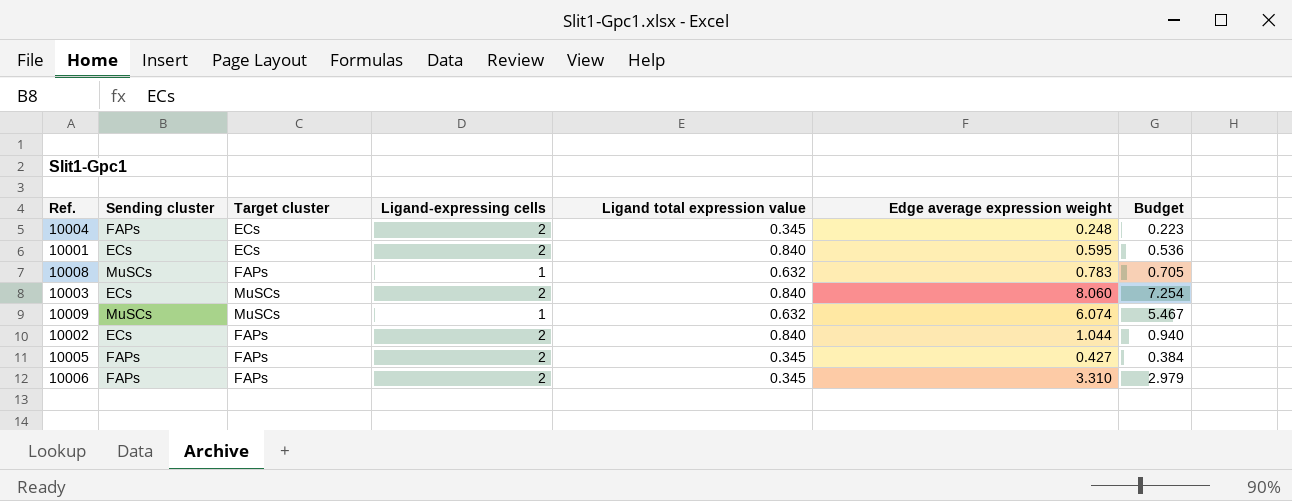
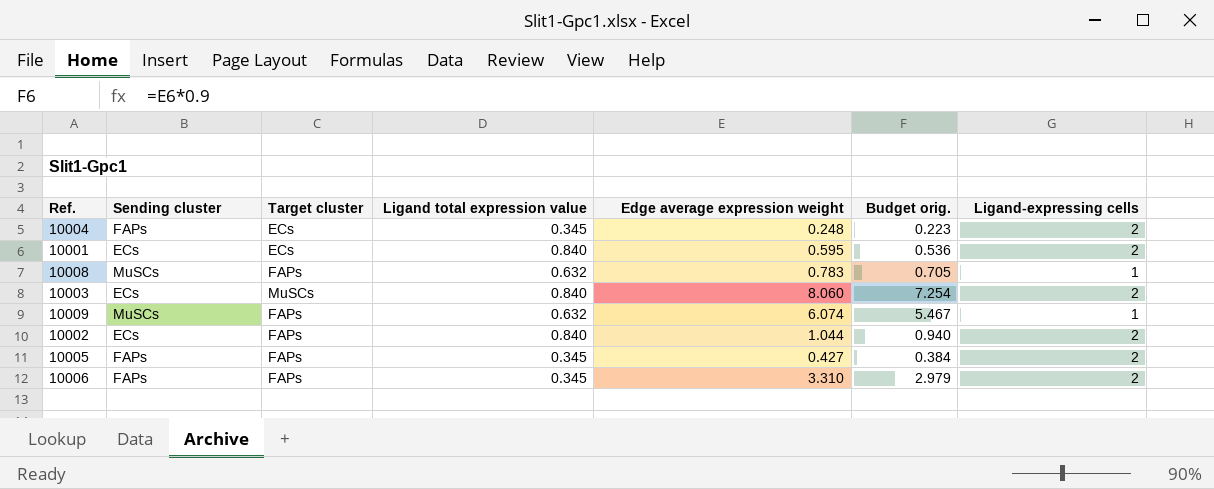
column name: Budget -> Budget orig.
column Ligand-expressing cells | position: 4 -> 7
10009 | Target cluster: MuSCs -> FAPs

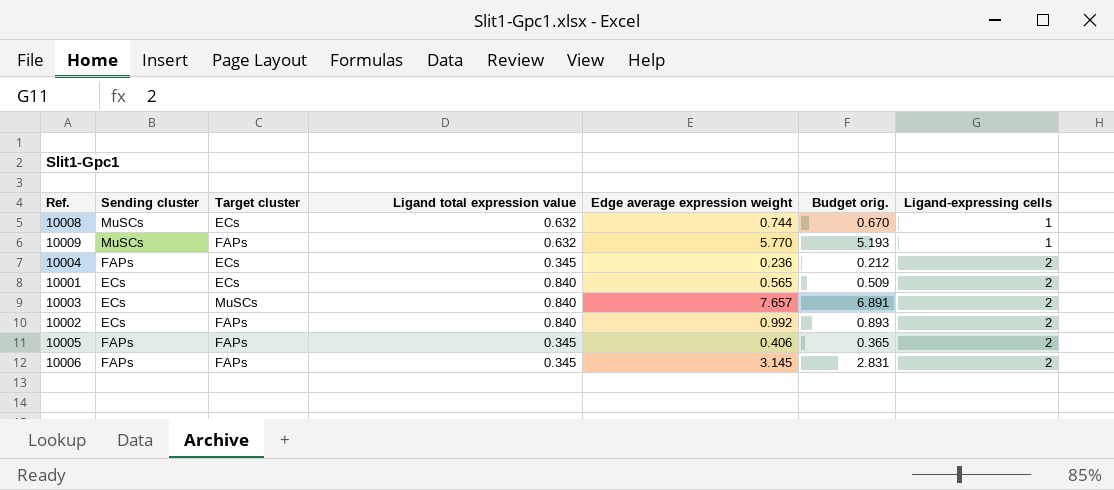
row order: none -> Ligand-expressing cells ascending
10008 | Target cluster: FAPs -> ECs
10008 | Edge average expression weight: 0.783 -> 0.744
10008 | Budget orig.: 0.705 -> 0.670
10009 | Edge average expression weight: 6.074 -> 5.770
10009 | Budget orig.: 5.467 -> 5.193
10004 | Edge average expression weight: 0.248 -> 0.236
10004 | Budget orig.: 0.223 -> 0.212
10001 | Edge average expression weight: 0.595 -> 0.565
10001 | Budget orig.: 0.536 -> 0.509
10003 | Edge average expression weight: 8.060 -> 7.657
10003 | Budget orig.: 7.254 -> 6.891
10002 | Edge average expression weight: 1.044 -> 0.992
10002 | Budget orig.: 0.940 -> 0.893
10005 | Edge average expression weight: 0.427 -> 0.406
10005 | Budget orig.: 0.384 -> 0.365
10006 | Edge average expression weight: 3.310 -> 3.145
10006 | Budget orig.: 2.979 -> 2.831

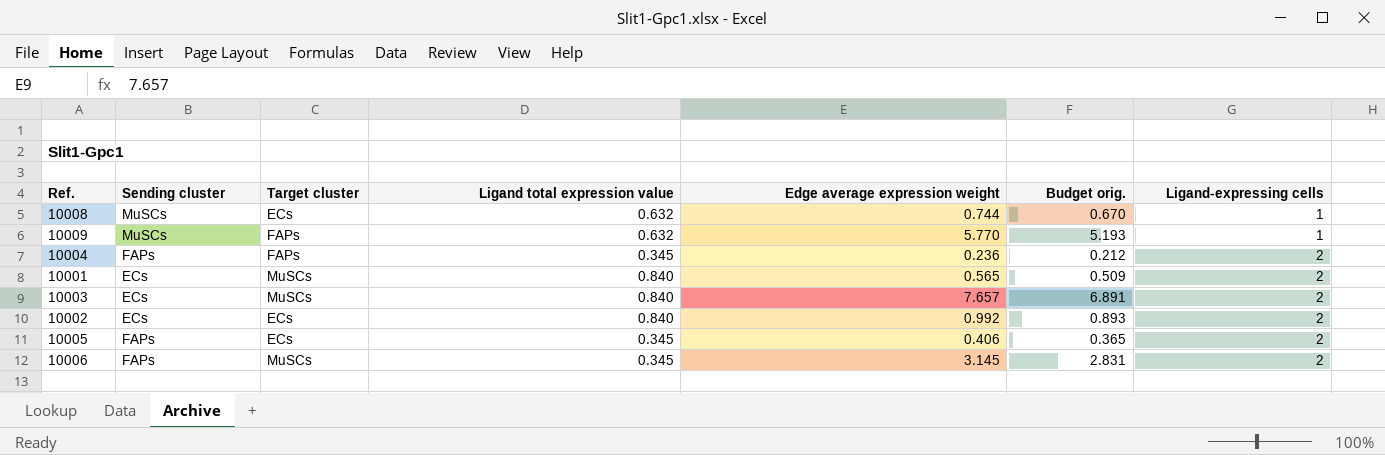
10004 | Target cluster: ECs -> FAPs
10001 | Target cluster: ECs -> MuSCs
10002 | Target cluster: FAPs -> ECs
10005 | Target cluster: FAPs -> ECs
10006 | Target cluster: FAPs -> MuSCs

